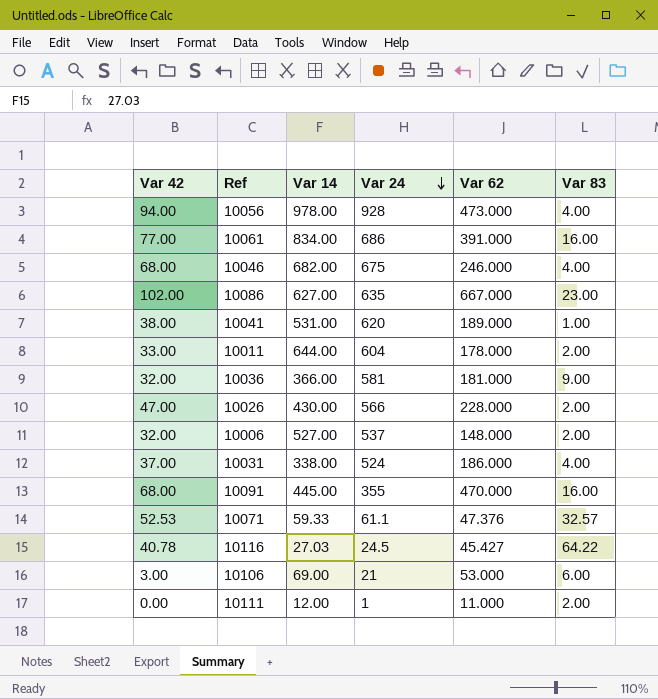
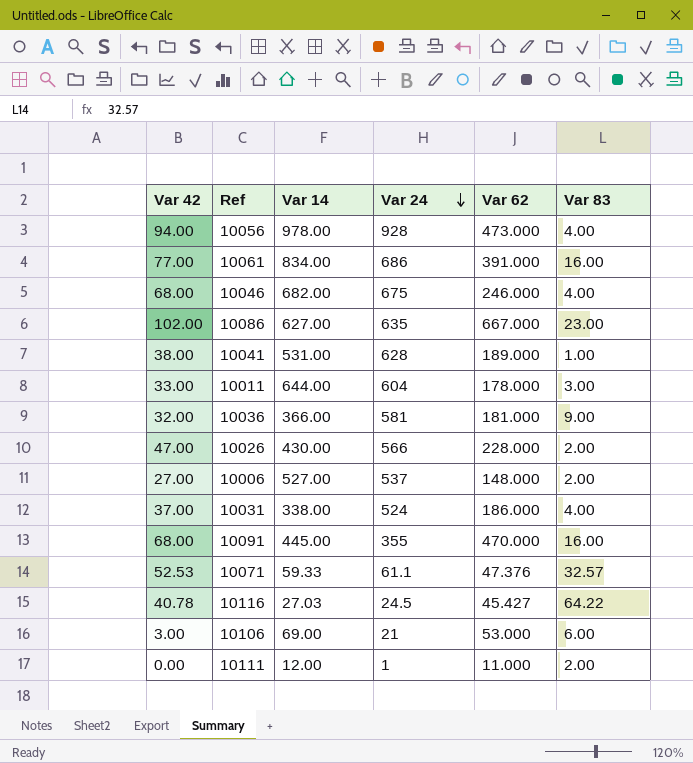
10041 | Var 24: 620 -> 628
10011 | Var 83: 2.00 -> 3.00
10006 | Var 42: 32.00 -> 27.00

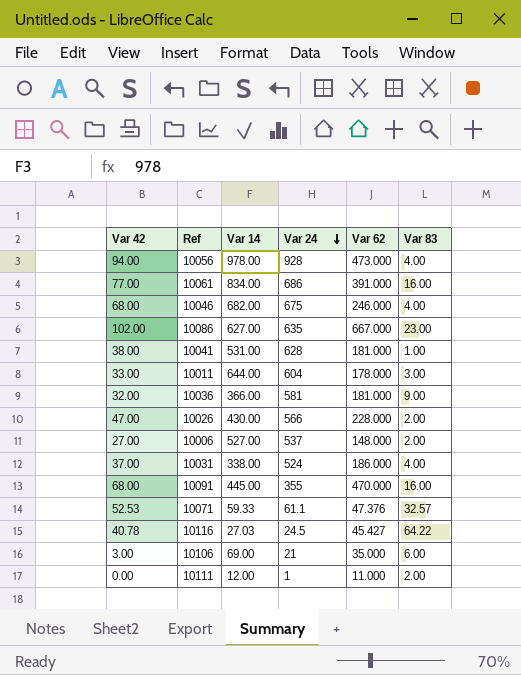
10041 | Var 62: 189.000 -> 181.000
10106 | Var 62: 53.000 -> 35.000

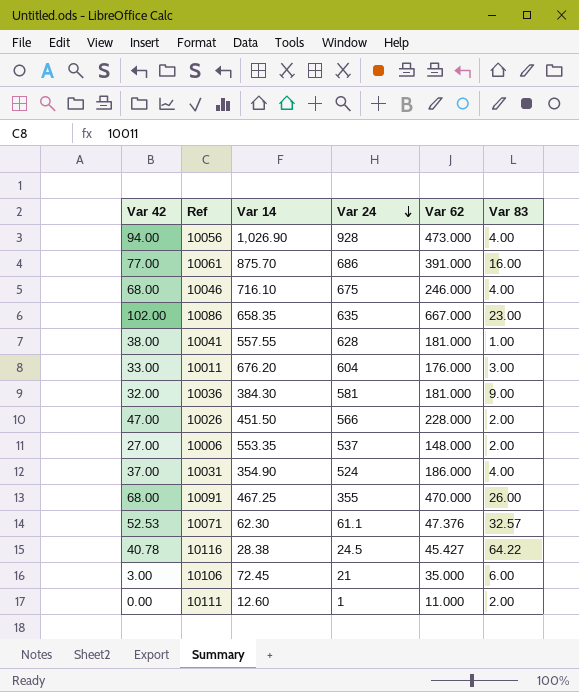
10056 | Var 14: 978.00 -> 1,026.90
10061 | Var 14: 834.00 -> 875.70
10046 | Var 14: 682.00 -> 716.10
10086 | Var 14: 627.00 -> 658.35
10041 | Var 14: 531.00 -> 557.55
10011 | Var 14: 644.00 -> 676.20
10011 | Var 62: 178.000 -> 176.000
10036 | Var 14: 366.00 -> 384.30
10026 | Var 14: 430.00 -> 451.50
10006 | Var 14: 527.00 -> 553.35
10031 | Var 14: 338.00 -> 354.90
10091 | Var 14: 445.00 -> 467.25
10091 | Var 83: 16.00 -> 26.00
10071 | Var 14: 59.33 -> 62.30
10116 | Var 14: 27.03 -> 28.38
10106 | Var 14: 69.00 -> 72.45
10111 | Var 14: 12.00 -> 12.60

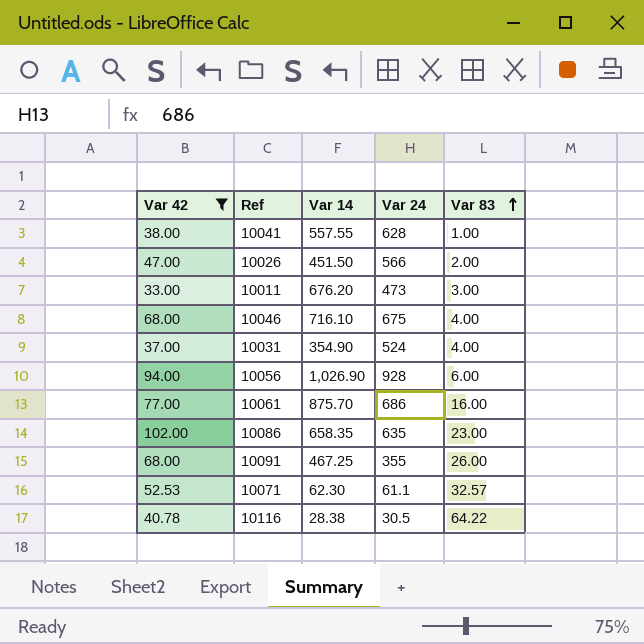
filter: none -> Var 42 >= 33.00
row order: Var 24 descending -> Var 83 ascending
column Var 62 | position: 5 -> none
10011 | Var 24: 604 -> 473
10056 | Var 83: 4.00 -> 6.00
10116 | Var 24: 24.5 -> 30.5

